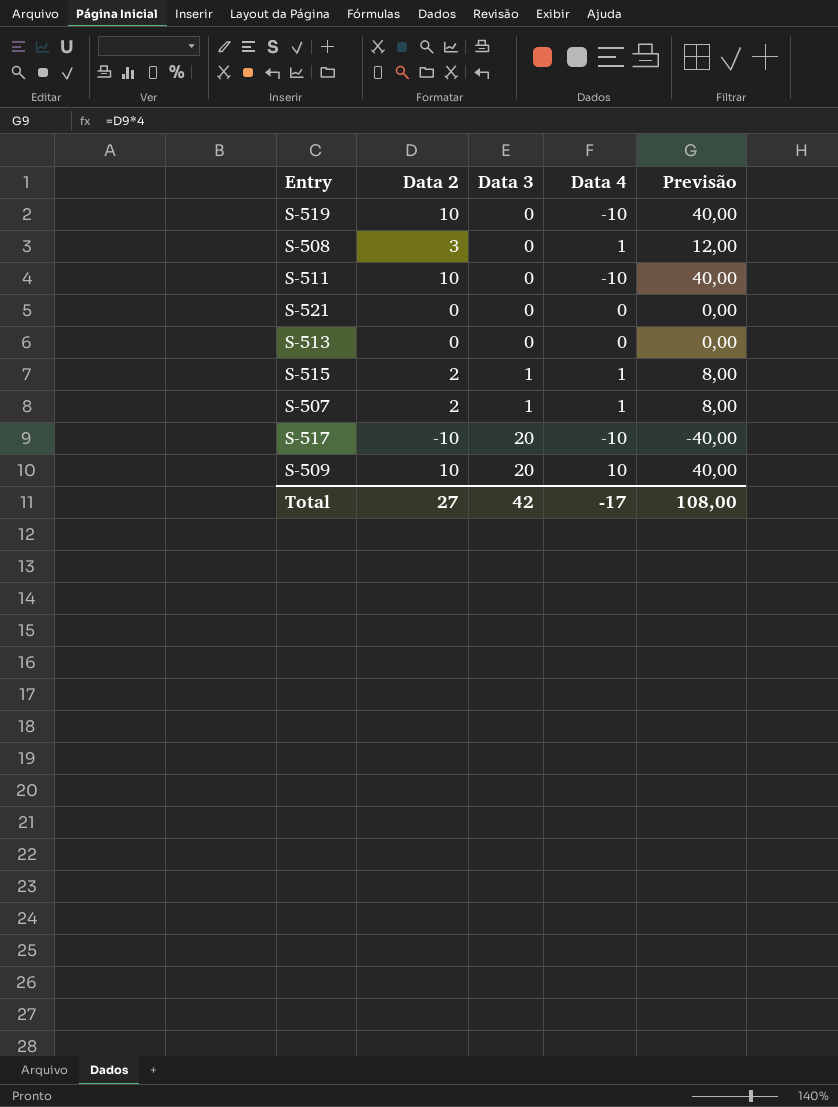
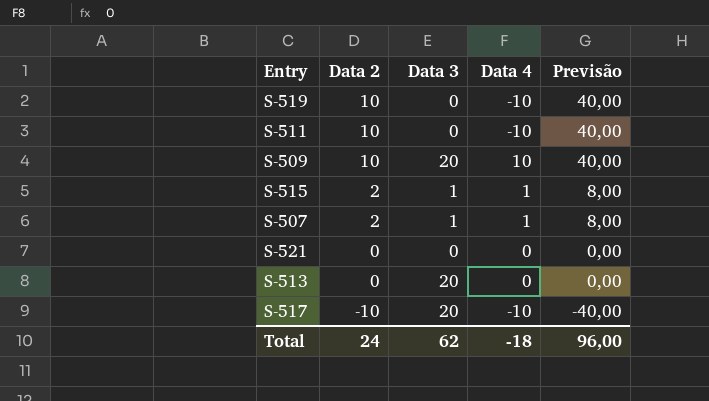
row order: Data 3 ascending -> Data 2 descending
row S-508: 3 | 0 | 1 | 12,00 -> none
S-513 | Data 3: 0 -> 20
Total | Data 2: 27 -> 24
Total | Data 3: 42 -> 62
Total | Data 4: -17 -> -18
Total | Previsão: 108,00 -> 96,00

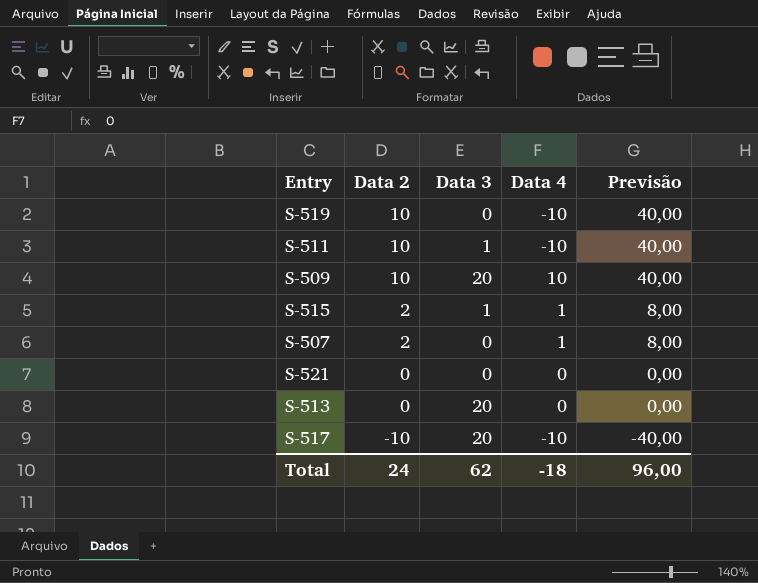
S-511 | Data 3: 0 -> 1
S-507 | Data 3: 1 -> 0

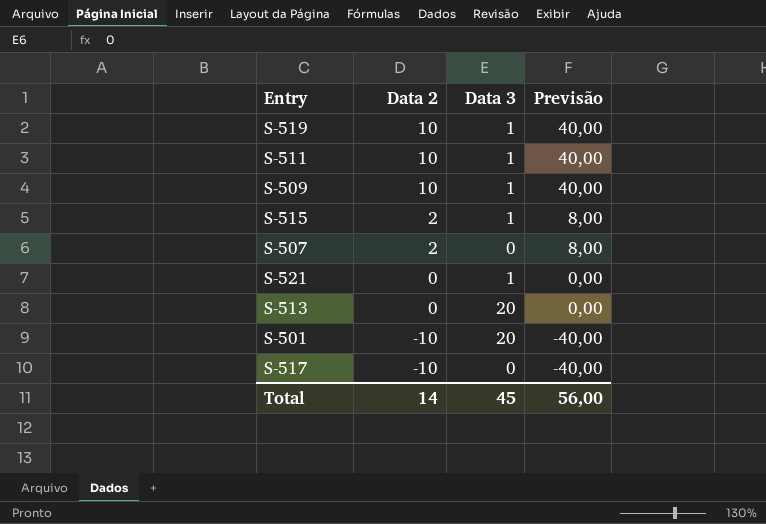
column Data 4 | position: 4 -> none
S-519 | Data 3: 0 -> 1
S-509 | Data 3: 20 -> 1
S-521 | Data 3: 0 -> 1
row S-501: none -> -10 | 20 | -40,00
S-517 | Data 3: 20 -> 0
Total | Data 2: 24 -> 14
Total | Data 3: 62 -> 45
Total | Previsão: 96,00 -> 56,00

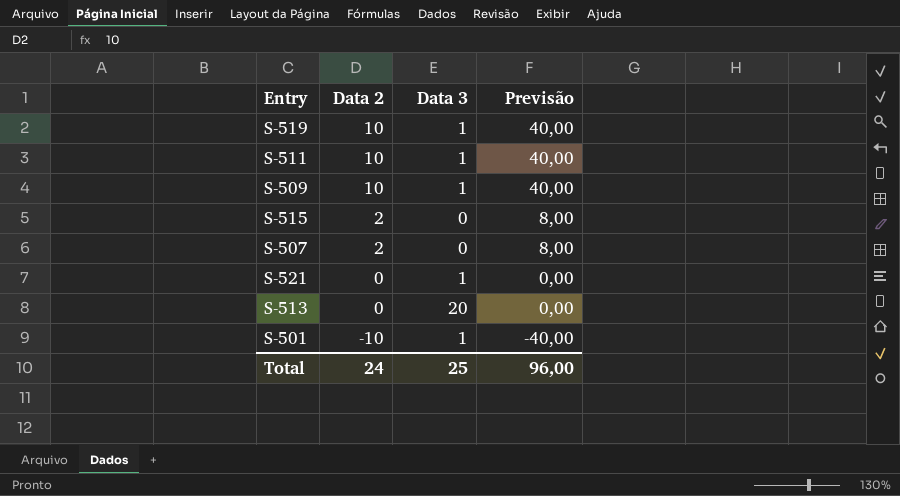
row S-517: -10 | 0 | -40,00 -> none
S-515 | Data 3: 1 -> 0
S-501 | Data 3: 20 -> 1
Total | Data 2: 14 -> 24
Total | Data 3: 45 -> 25
Total | Previsão: 56,00 -> 96,00

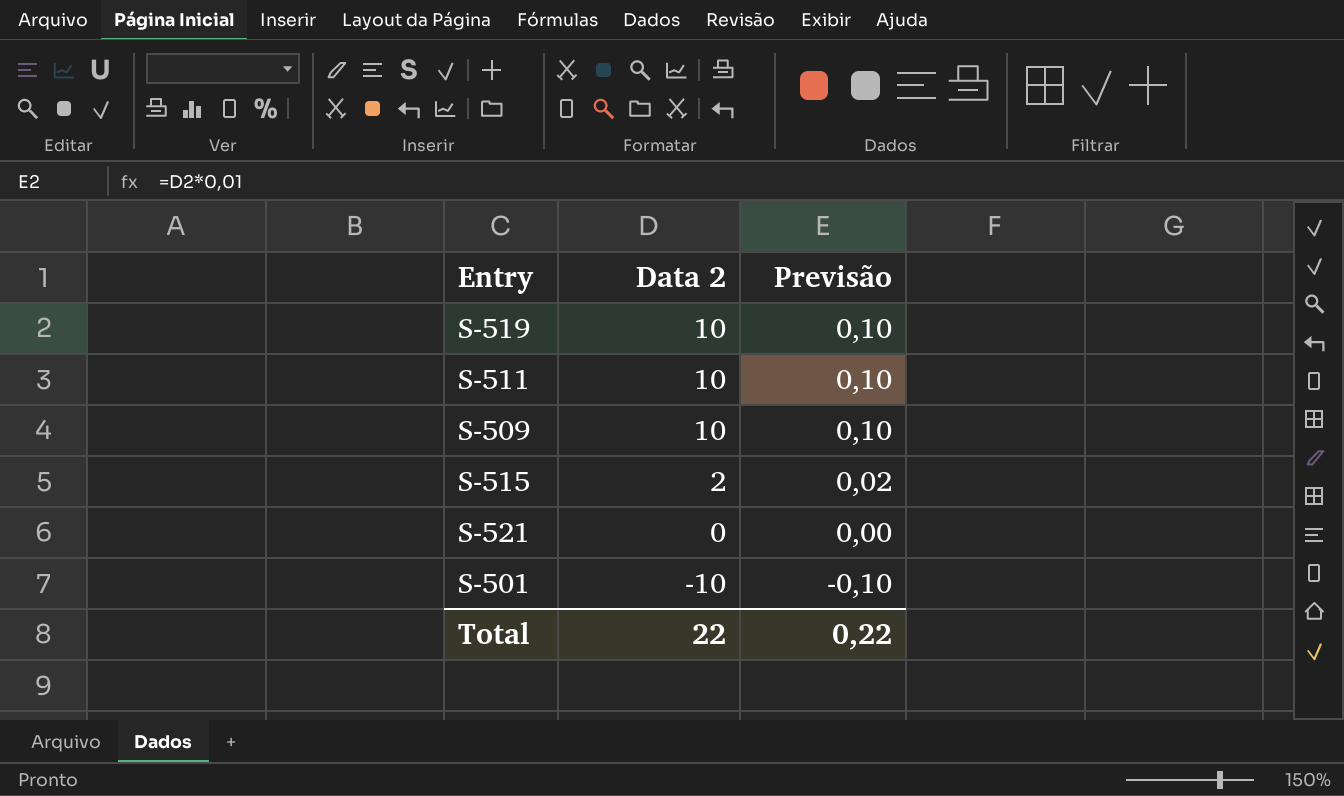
column Data 3 | position: 3 -> none
column Previsão | formula: [Data 2] * 4 -> [Data 2] * 0,01
row S-507: 2 | 0 | 8,00 -> none
row S-513: 0 | 20 | 0,00 -> none
Total | Data 2: 24 -> 22
Total | Previsão: 96,00 -> 0,22

